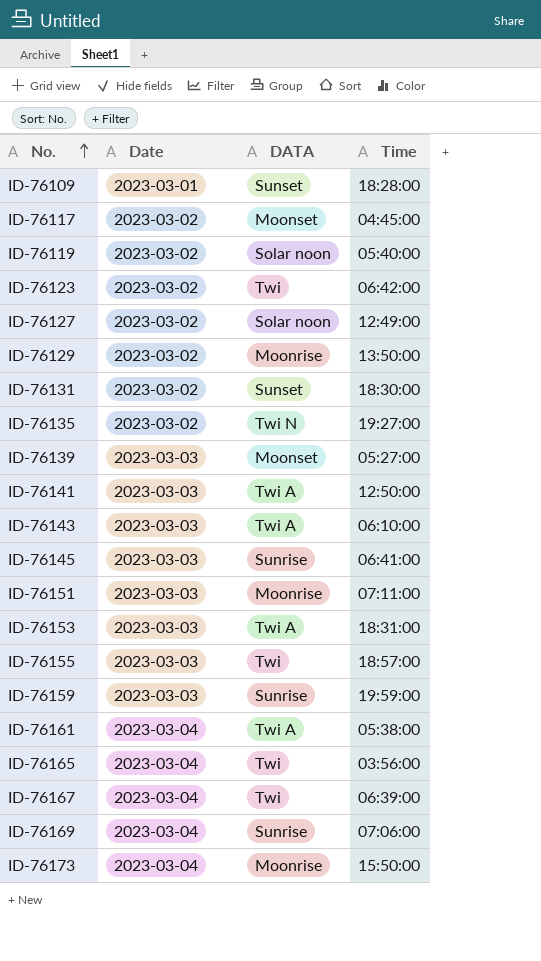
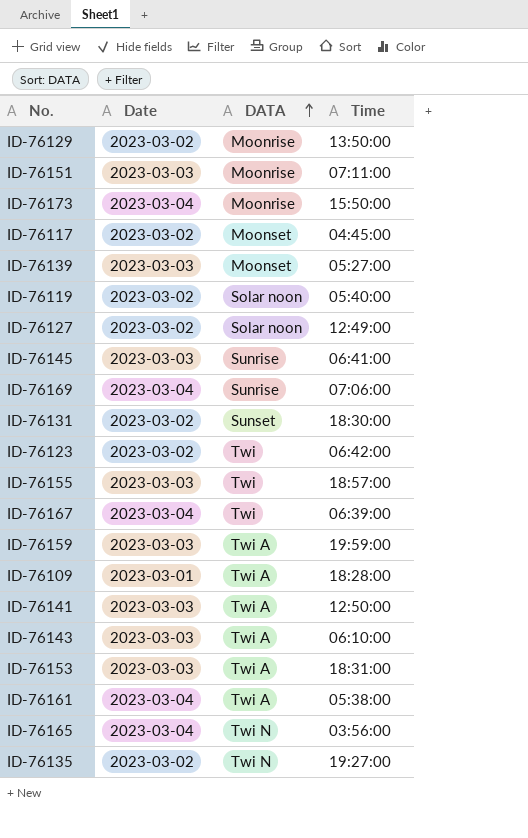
row order: No. ascending -> DATA ascending
ID-76159 | DATA: Sunrise -> Twi A
ID-76109 | DATA: Sunset -> Twi A
ID-76165 | DATA: Twi -> Twi N

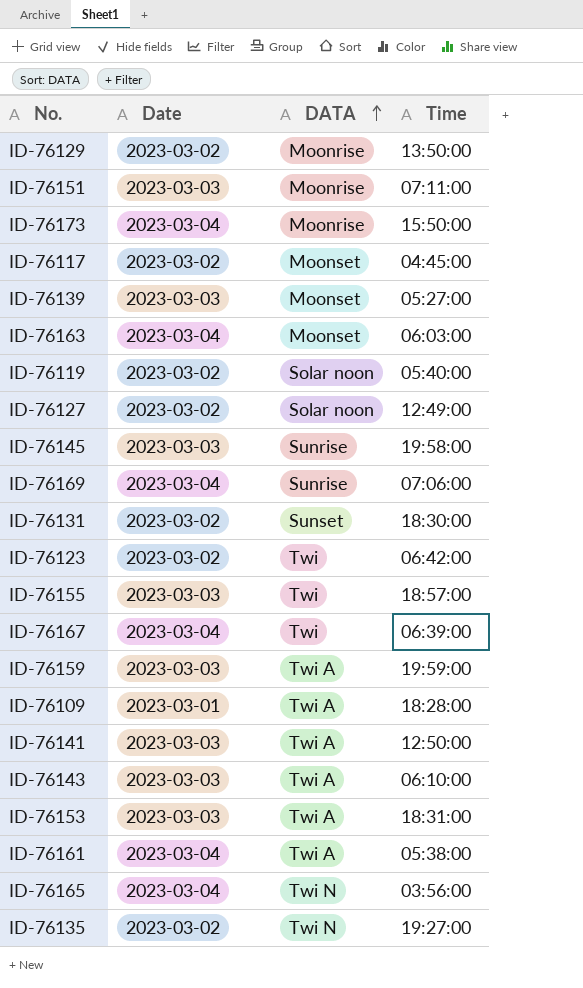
row ID-76163: none -> 2023-03-04 | Moonset | 06:03:00
ID-76145 | Time: 06:41:00 -> 19:58:00

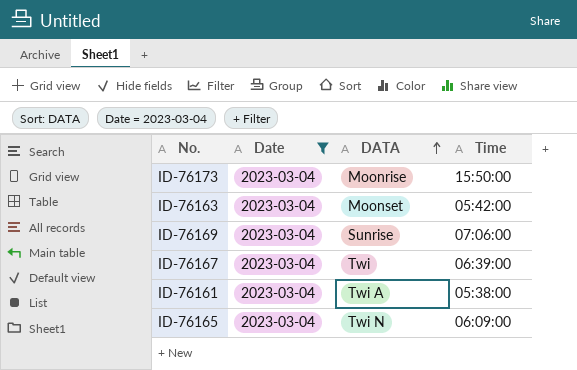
filter: none -> Date = 2023-03-04
ID-76163 | Time: 06:03:00 -> 05:42:00
ID-76165 | Time: 03:56:00 -> 06:09:00

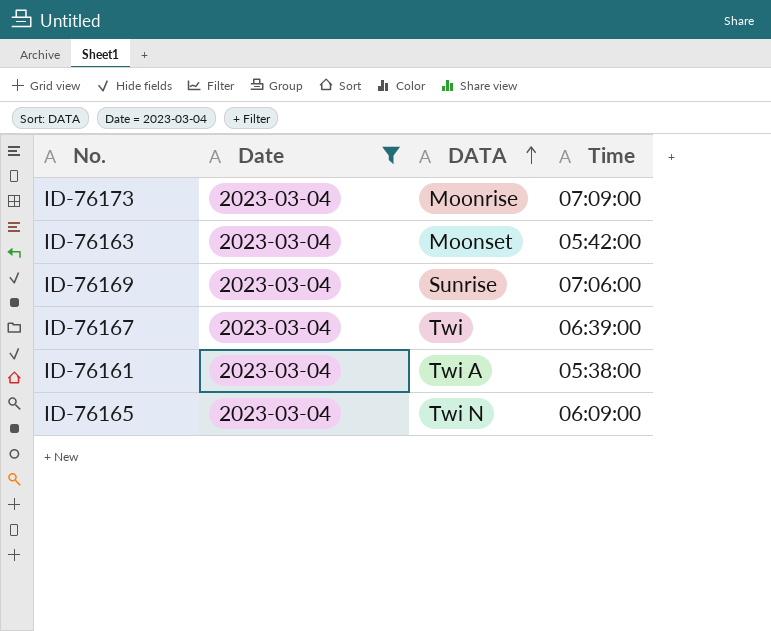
ID-76173 | Time: 15:50:00 -> 07:09:00

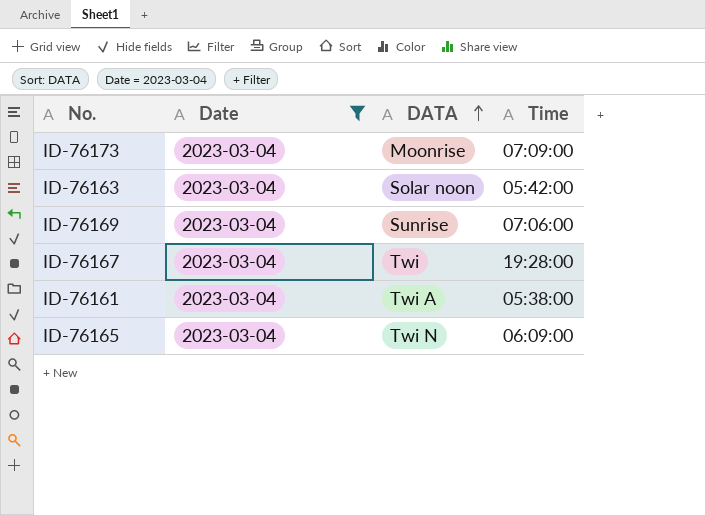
ID-76163 | DATA: Moonset -> Solar noon
ID-76167 | Time: 06:39:00 -> 19:28:00

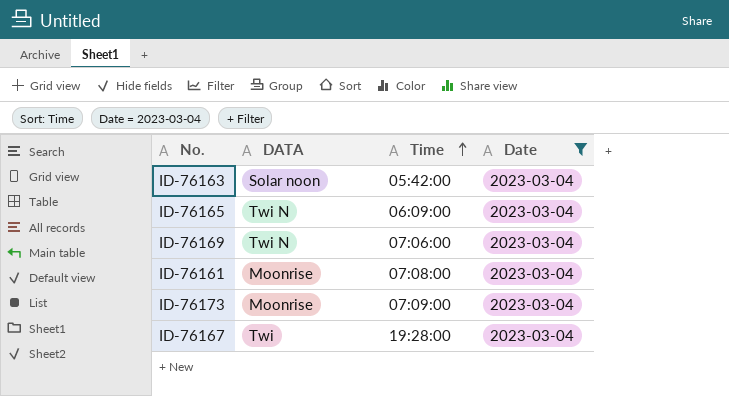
row order: DATA ascending -> Time ascending
column Date | position: 2 -> 4
ID-76169 | DATA: Sunrise -> Twi N
ID-76161 | DATA: Twi A -> Moonrise
ID-76161 | Time: 05:38:00 -> 07:08:00

